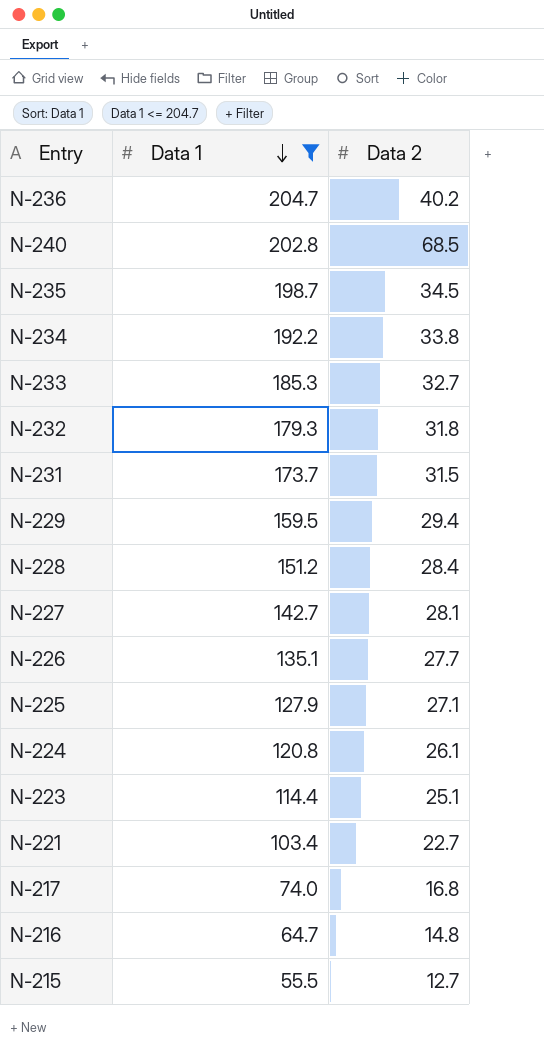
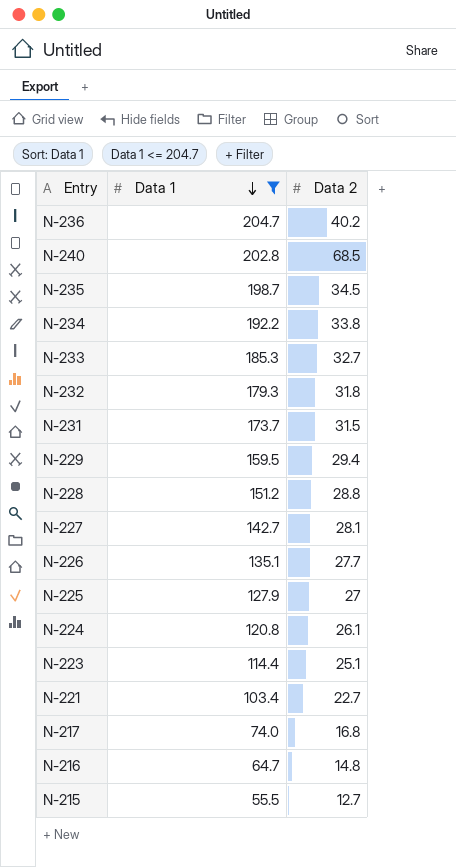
N-228 | Data 2: 28.4 -> 28.8
N-225 | Data 2: 27.1 -> 27

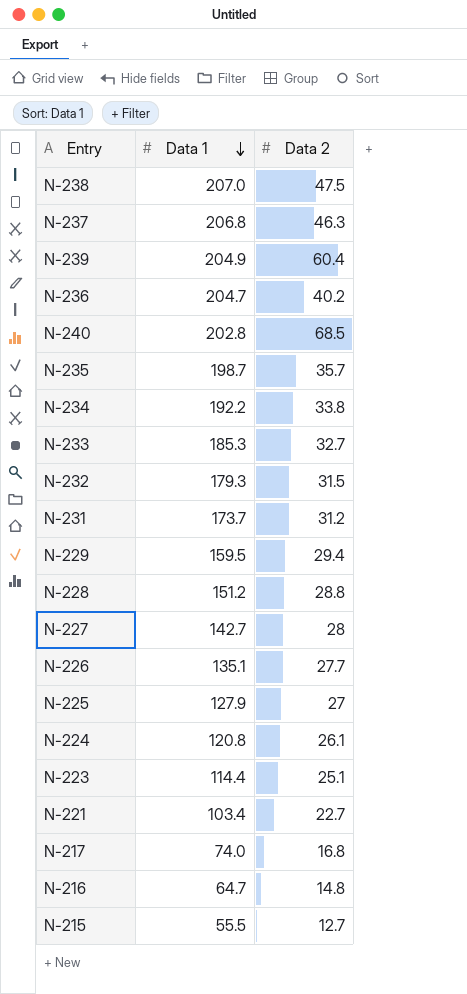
filter: Data 1 <= 204.7 -> none
N-235 | Data 2: 34.5 -> 35.7
N-232 | Data 2: 31.8 -> 31.5
N-231 | Data 2: 31.5 -> 31.2
N-227 | Data 2: 28.1 -> 28

